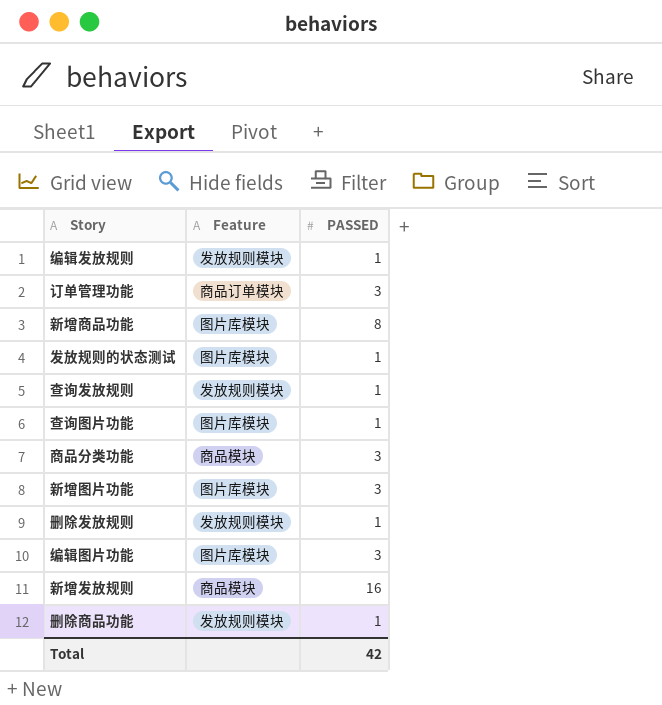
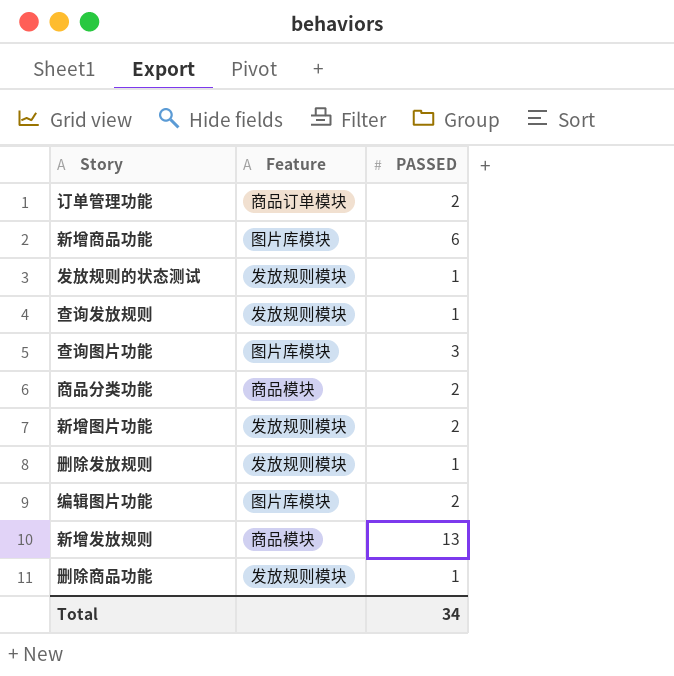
row 编辑发放规则: 发放规则模块 | 1 -> none
订单管理功能 | PASSED: 3 -> 2
新增商品功能 | PASSED: 8 -> 6
发放规则的状态测试 | Feature: 图片库模块 -> 发放规则模块
查询图片功能 | PASSED: 1 -> 3
商品分类功能 | PASSED: 3 -> 2
新增图片功能 | Feature: 图片库模块 -> 发放规则模块
新增图片功能 | PASSED: 3 -> 2
编辑图片功能 | PASSED: 3 -> 2
新增发放规则 | PASSED: 16 -> 13
Total | PASSED: 42 -> 34

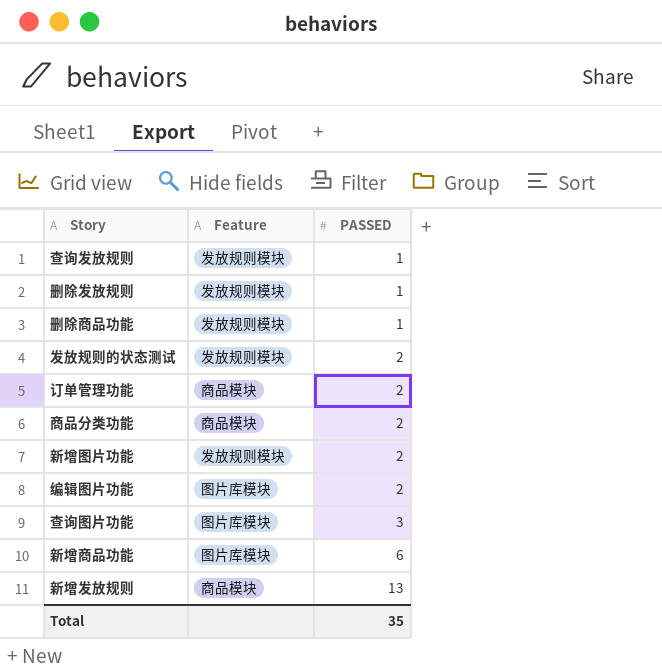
row order: none -> PASSED ascending
发放规则的状态测试 | PASSED: 1 -> 2
订单管理功能 | Feature: 商品订单模块 -> 商品模块
Total | PASSED: 34 -> 35

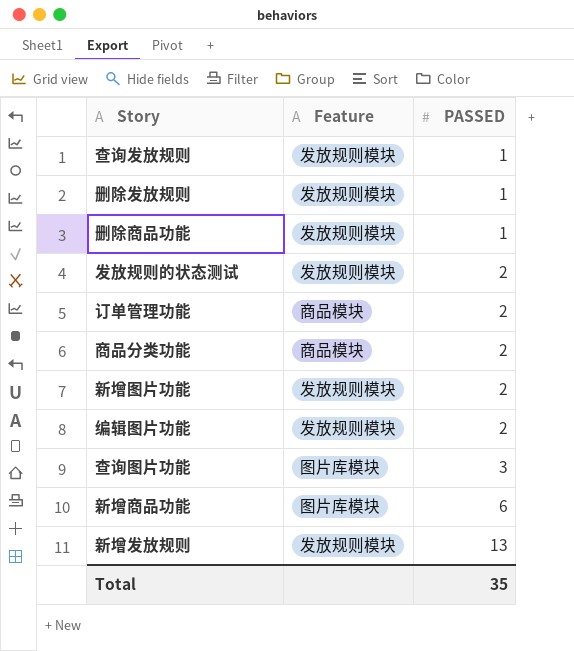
编辑图片功能 | Feature: 图片库模块 -> 发放规则模块
新增发放规则 | Feature: 商品模块 -> 发放规则模块

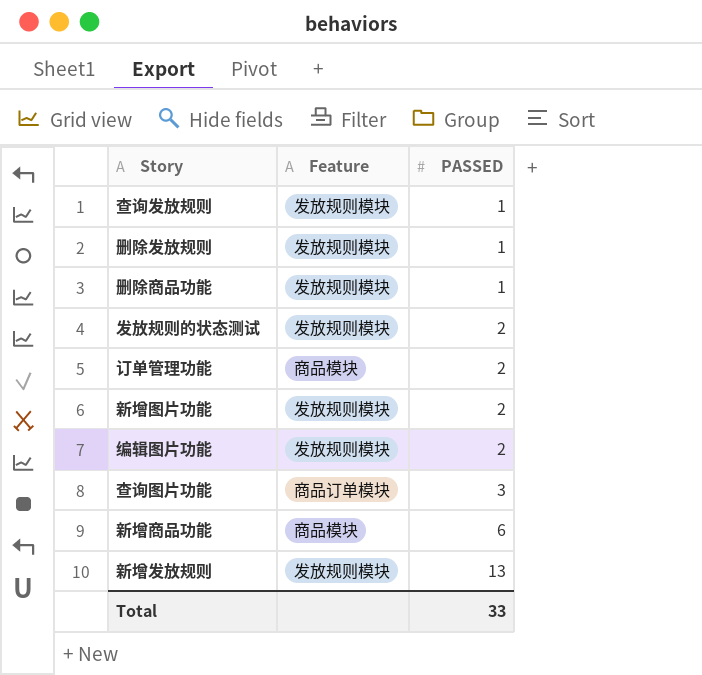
row 商品分类功能: 商品模块 | 2 -> none
查询图片功能 | Feature: 图片库模块 -> 商品订单模块
新增商品功能 | Feature: 图片库模块 -> 商品模块
Total | PASSED: 35 -> 33

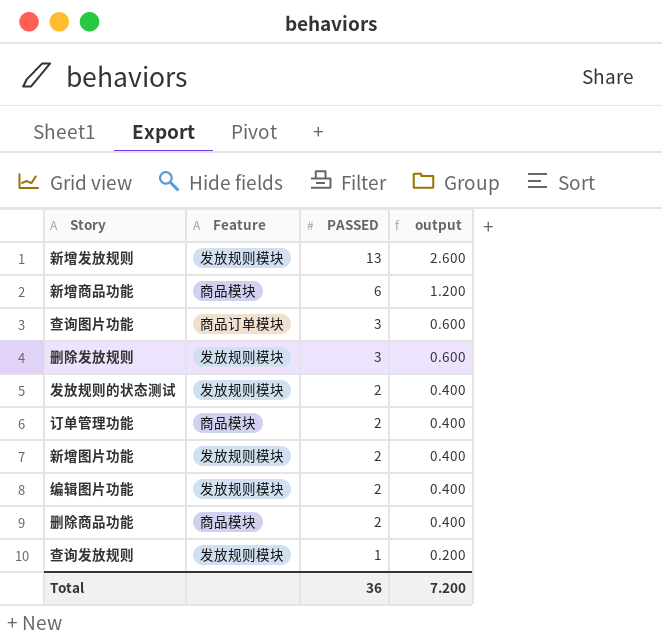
row order: PASSED ascending -> PASSED descending
column output | formula: none -> [PASSED] * 0.2
删除发放规则 | PASSED: 1 -> 3
删除商品功能 | Feature: 发放规则模块 -> 商品模块
删除商品功能 | PASSED: 1 -> 2
Total | PASSED: 33 -> 36

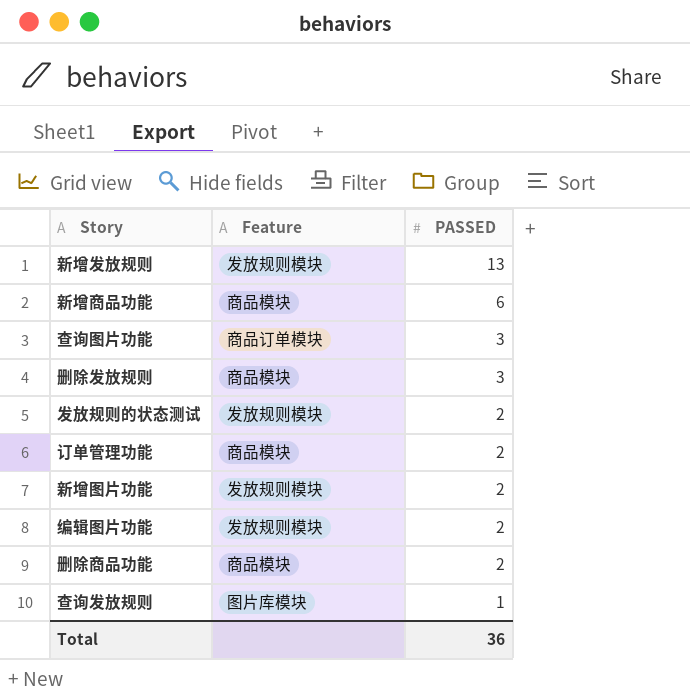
column output | formula: [PASSED] * 0.2 -> none
删除发放规则 | Feature: 发放规则模块 -> 商品模块
查询发放规则 | Feature: 发放规则模块 -> 图片库模块

